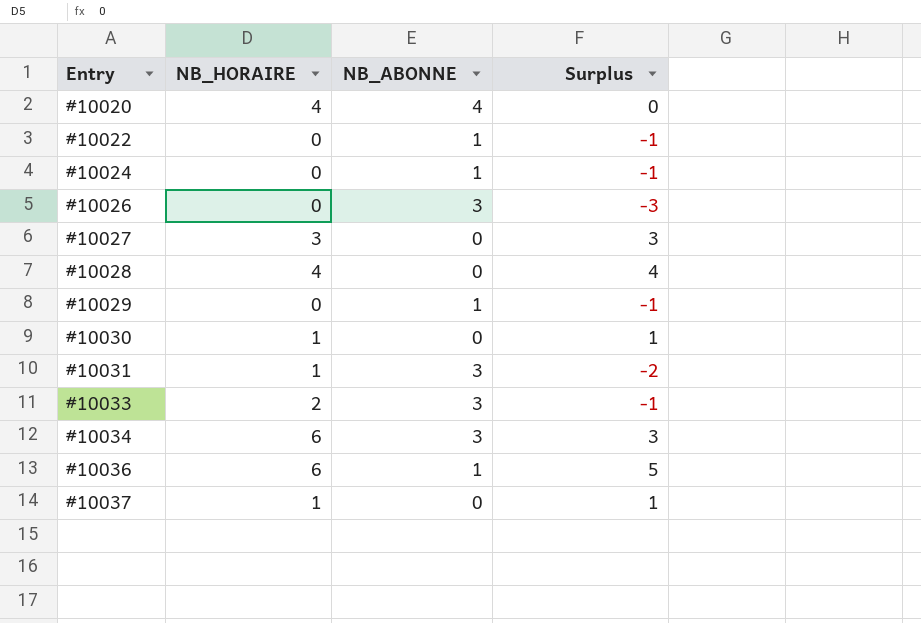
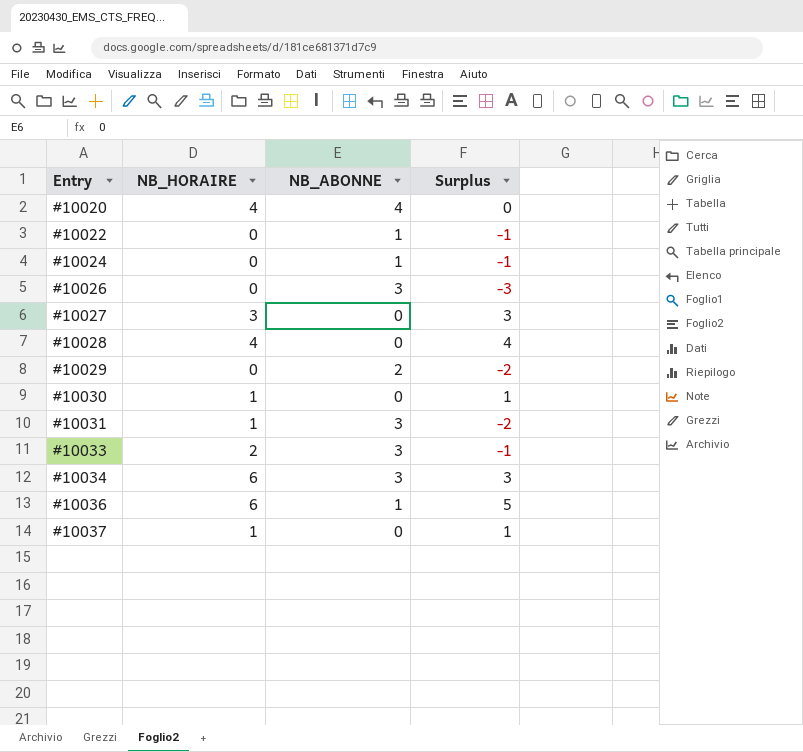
#10029 | NB_ABONNE: 1 -> 2
#10029 | Surplus: -1 -> -2

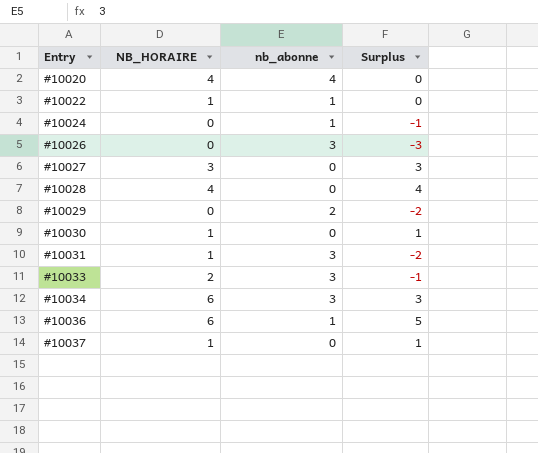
column name: NB_ABONNE -> nb_abonne
#10022 | NB_HORAIRE: 0 -> 1
#10022 | Surplus: -1 -> 0

